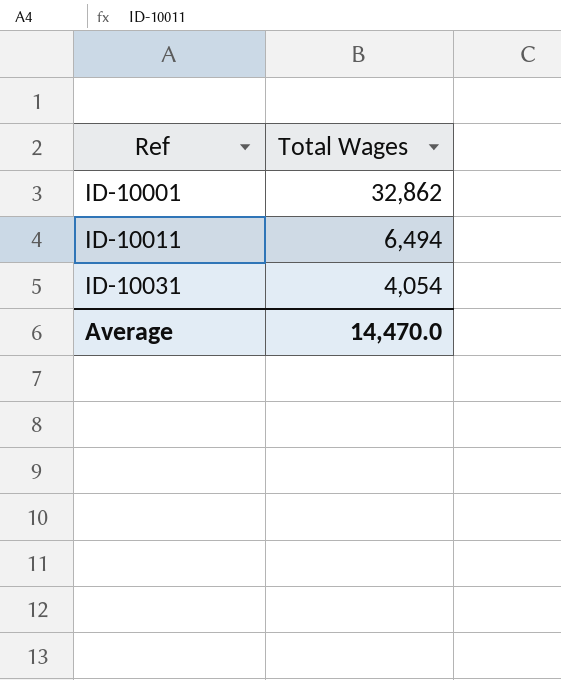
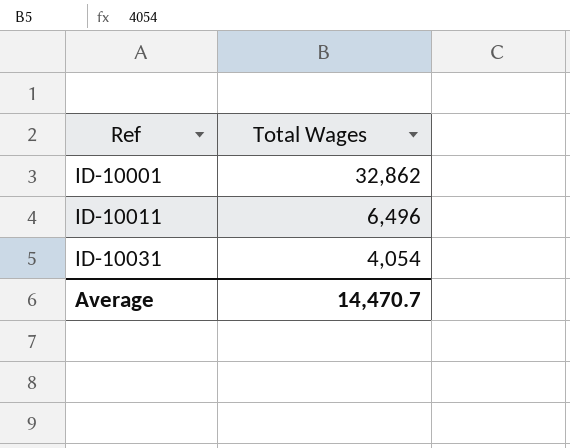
ID-10011 | Total Wages: 6,494 -> 6,496
Average | Total Wages: 14,470.0 -> 14,470.7

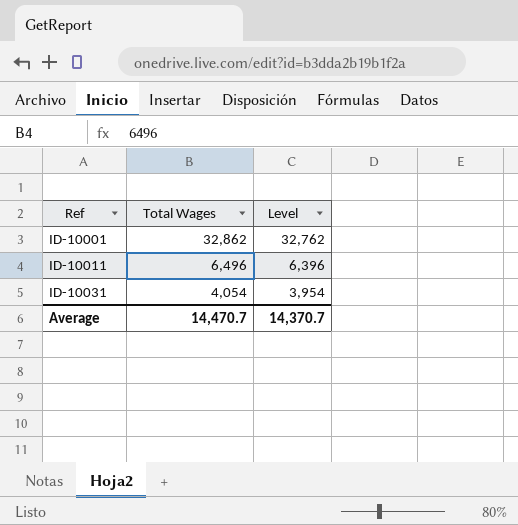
column Level | formula: none -> [Total Wages] - 100

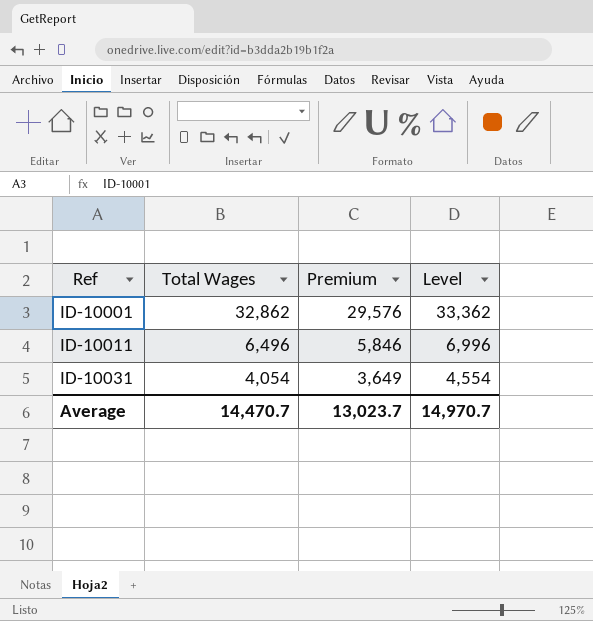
column Premium | formula: none -> [Total Wages] * 0.9
column Level | formula: [Total Wages] - 100 -> [Total Wages] + 500
Average | Level: 14,370.7 -> 14,970.7

